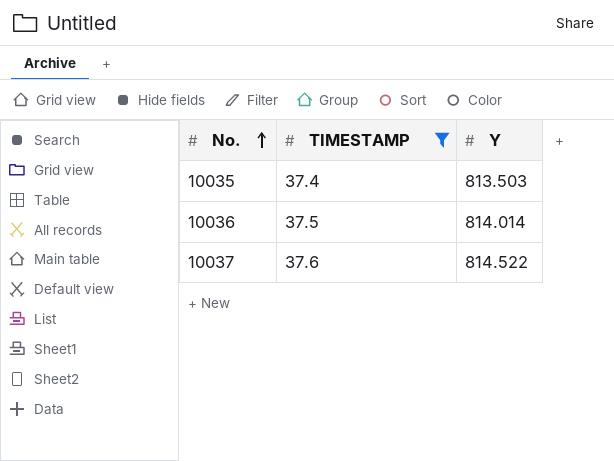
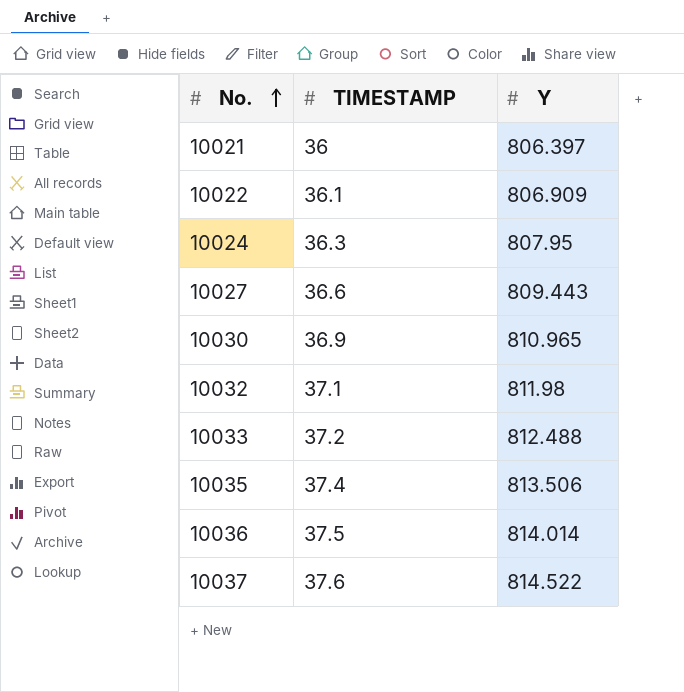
filter: TIMESTAMP >= 37.4 -> none
10035 | Y: 813.503 -> 813.506

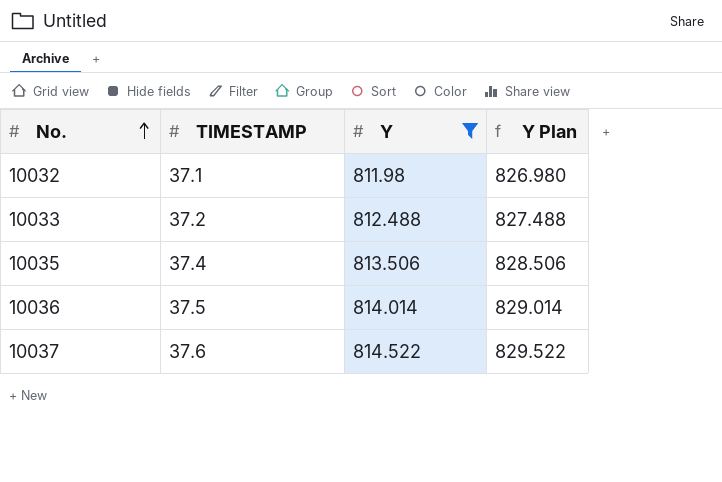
filter: none -> Y >= 811.98
column Y Plan | formula: none -> [Y] + 15

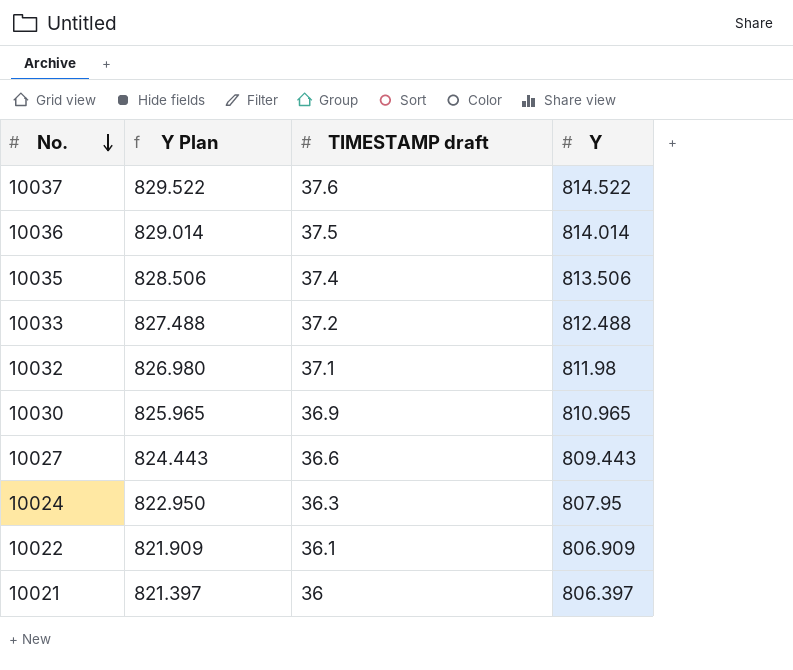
filter: Y >= 811.98 -> none
row order: No. ascending -> No. descending
column Y Plan | position: 4 -> 2
column name: TIMESTAMP -> TIMESTAMP draft

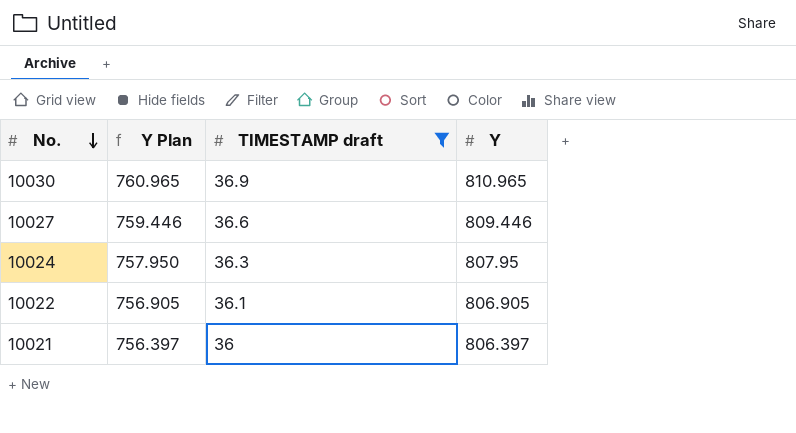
filter: none -> TIMESTAMP draft <= 36.9
column Y Plan | formula: [Y] + 15 -> [Y] - 50
10027 | Y: 809.443 -> 809.446
10022 | Y: 806.909 -> 806.905

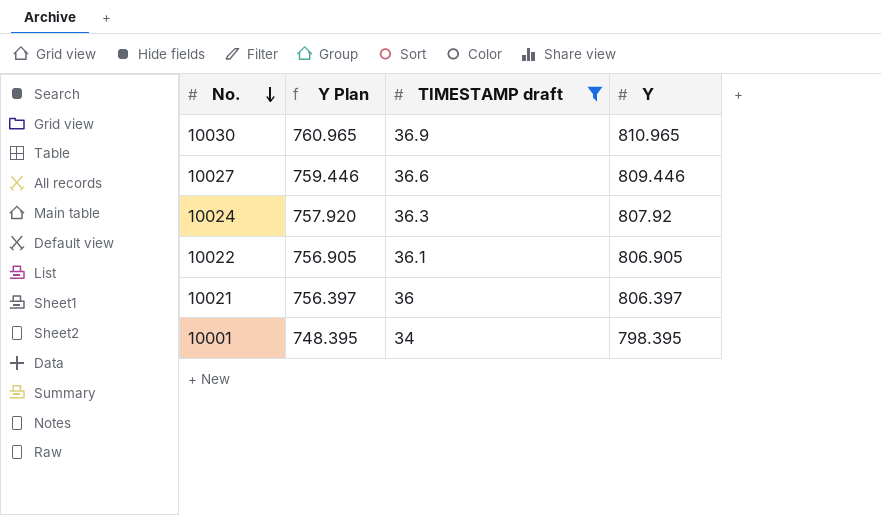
10024 | Y Plan: 757.950 -> 757.920
10024 | Y: 807.95 -> 807.92
row 10001: none -> 748.395 | 34 | 798.395

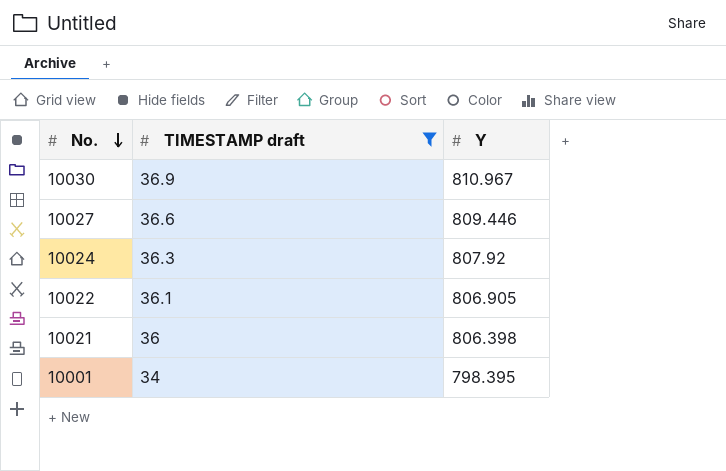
column Y Plan | formula: [Y] - 50 -> none
10030 | Y: 810.965 -> 810.967
10021 | Y: 806.397 -> 806.398

